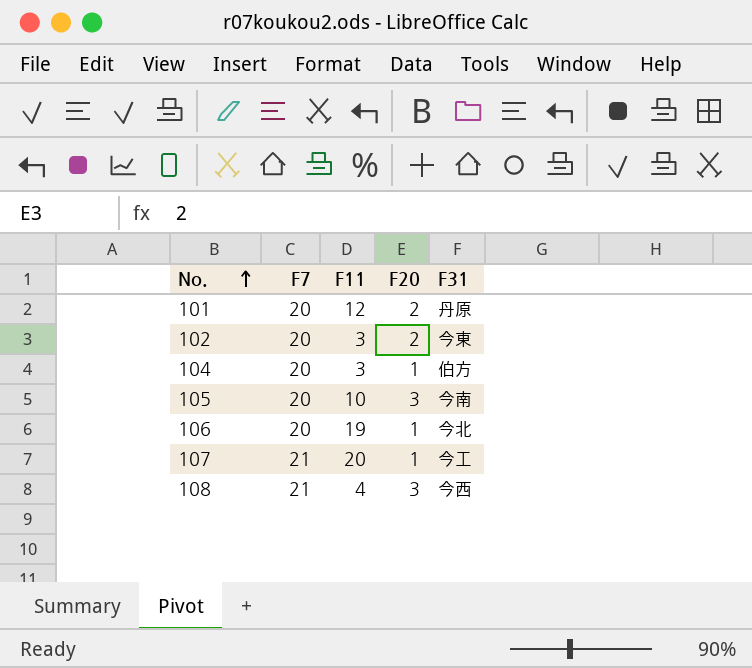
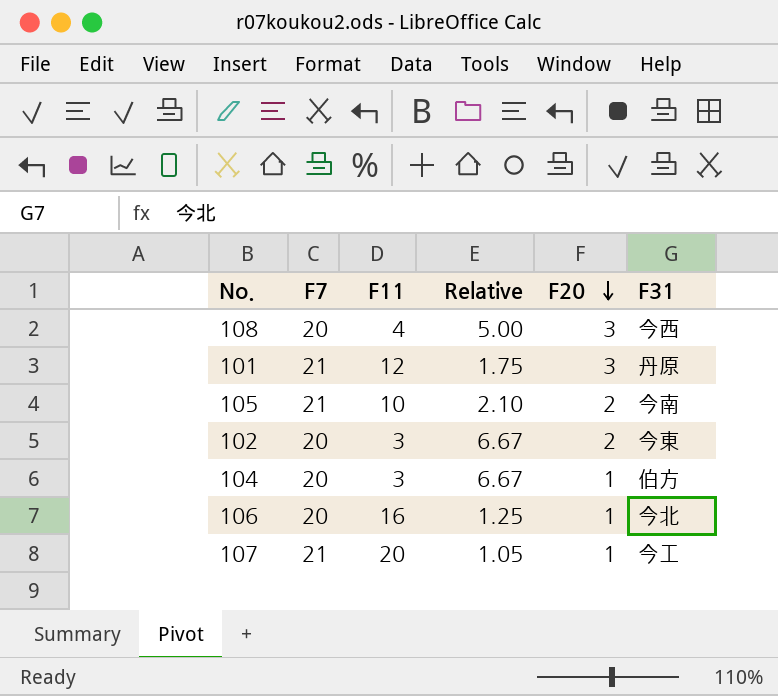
row order: No. ascending -> F20 descending
column Relative | formula: none -> [F7] / [F11]
108 | F7: 21 -> 20
101 | F7: 20 -> 21
101 | F20: 2 -> 3
105 | F7: 20 -> 21
105 | F20: 3 -> 2
106 | F11: 19 -> 16

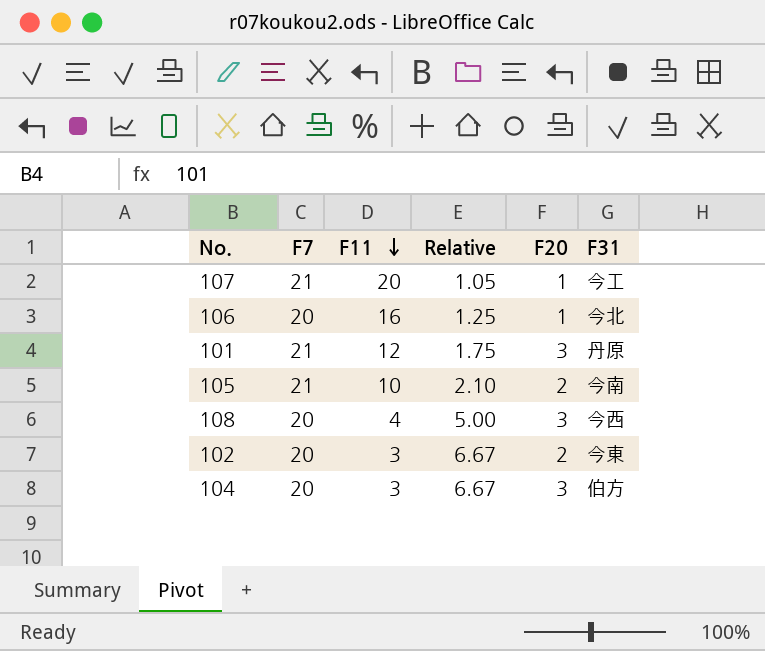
row order: F20 descending -> F11 descending
104 | F20: 1 -> 3

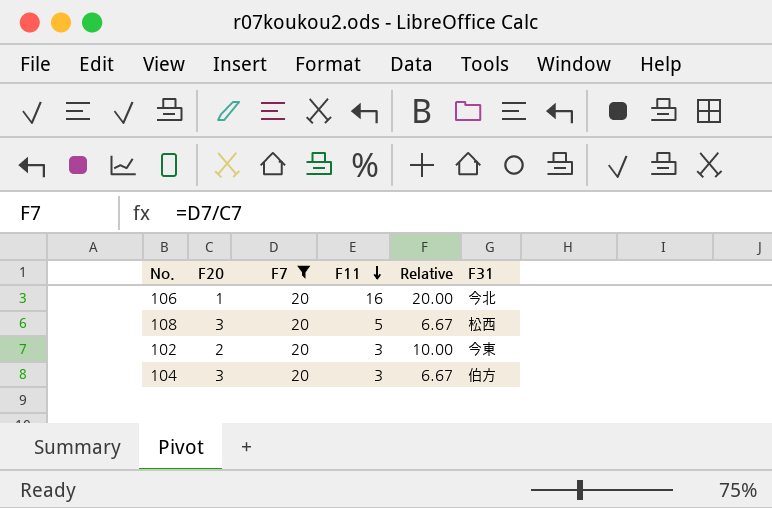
filter: none -> F7 = 20
column F20 | position: 5 -> 2
column Relative | formula: [F7] / [F11] -> [F7] / [F20]
108 | F11: 4 -> 5
108 | F31: 今西 -> 松西

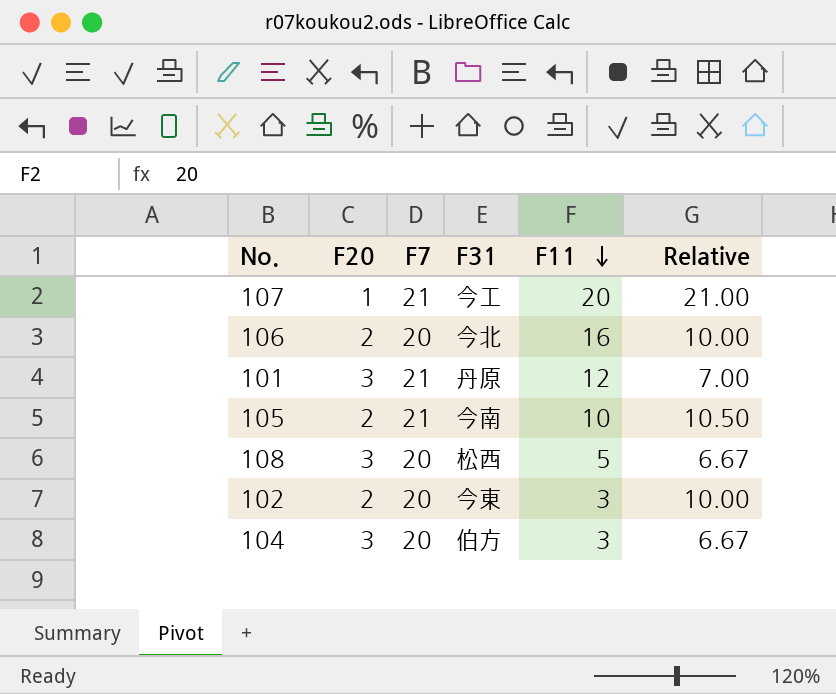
filter: F7 = 20 -> none
column F31 | position: 6 -> 4
106 | F20: 1 -> 2
106 | Relative: 20.00 -> 10.00

